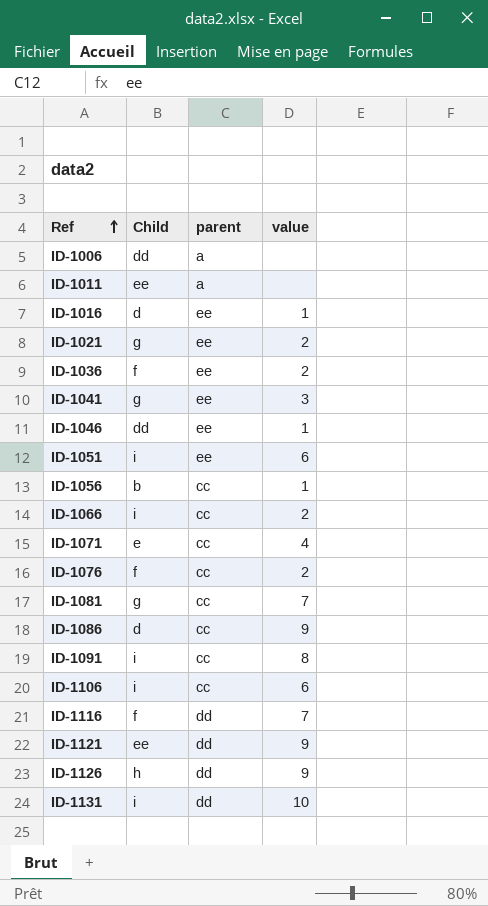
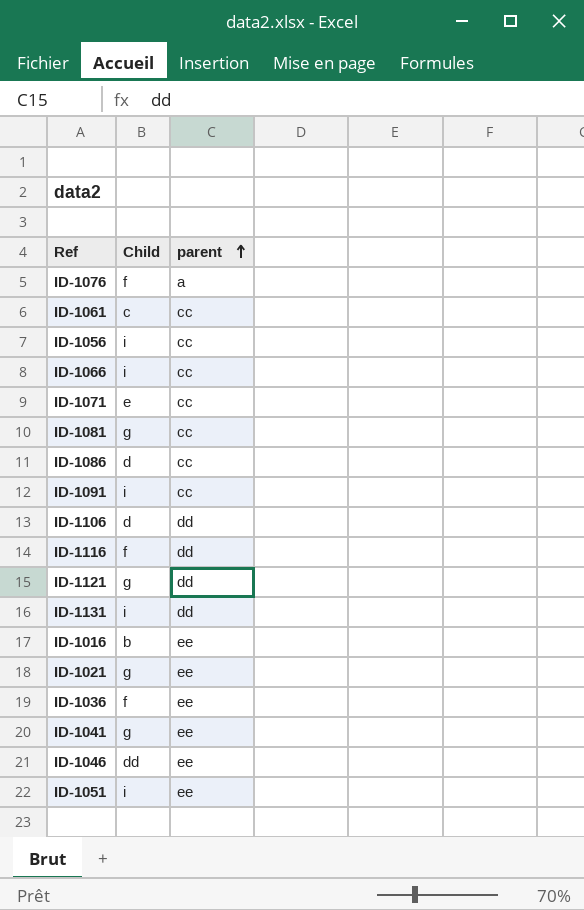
row order: Ref ascending -> parent ascending
column value | position: 4 -> none
row ID-1006: dd | a | none -> none
row ID-1011: ee | a | none -> none
row ID-1126: h | dd | 9 -> none
ID-1076 | parent: cc -> a
row ID-1061: none -> c | cc
ID-1056 | Child: b -> i
ID-1106 | Child: i -> d
ID-1106 | parent: cc -> dd
ID-1121 | Child: ee -> g
ID-1016 | Child: d -> b

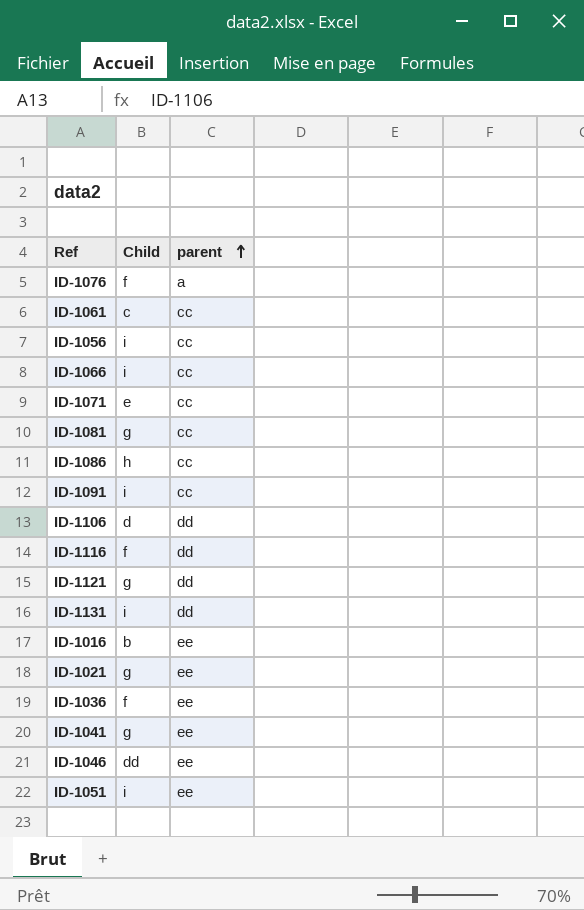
ID-1086 | Child: d -> h

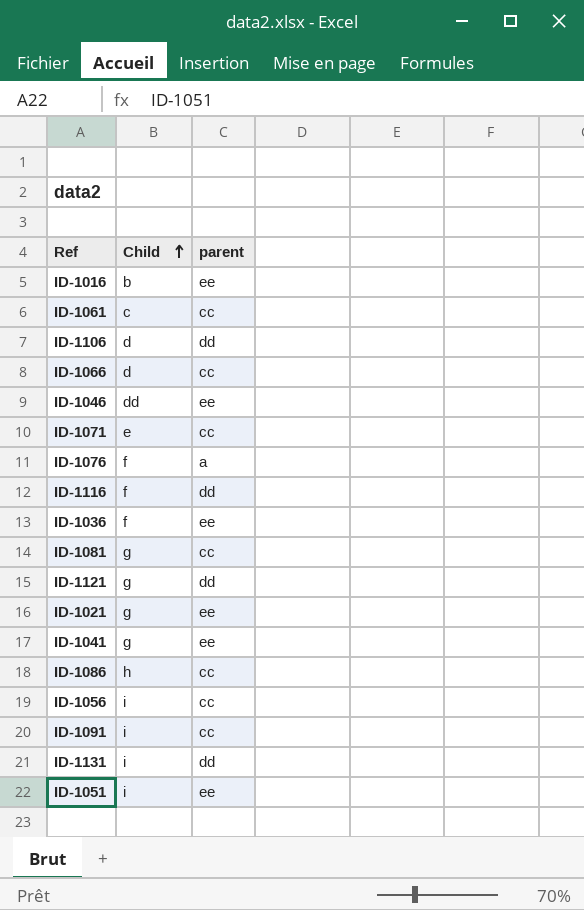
row order: parent ascending -> Child ascending
ID-1066 | Child: i -> d

